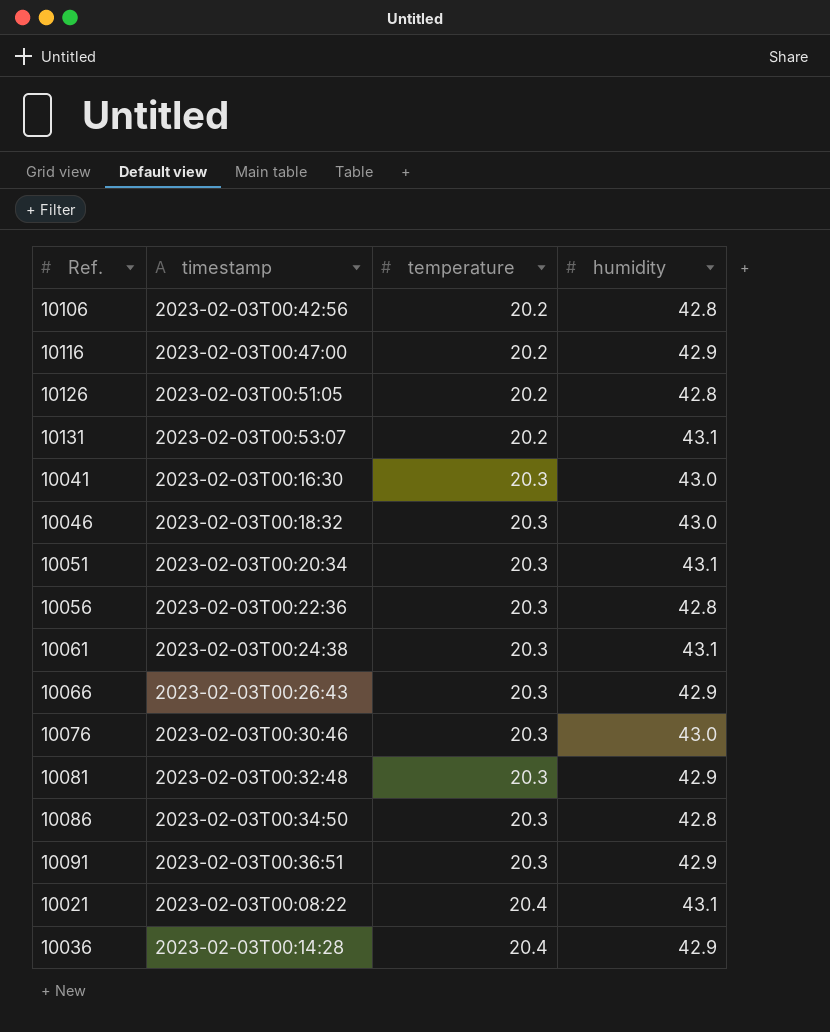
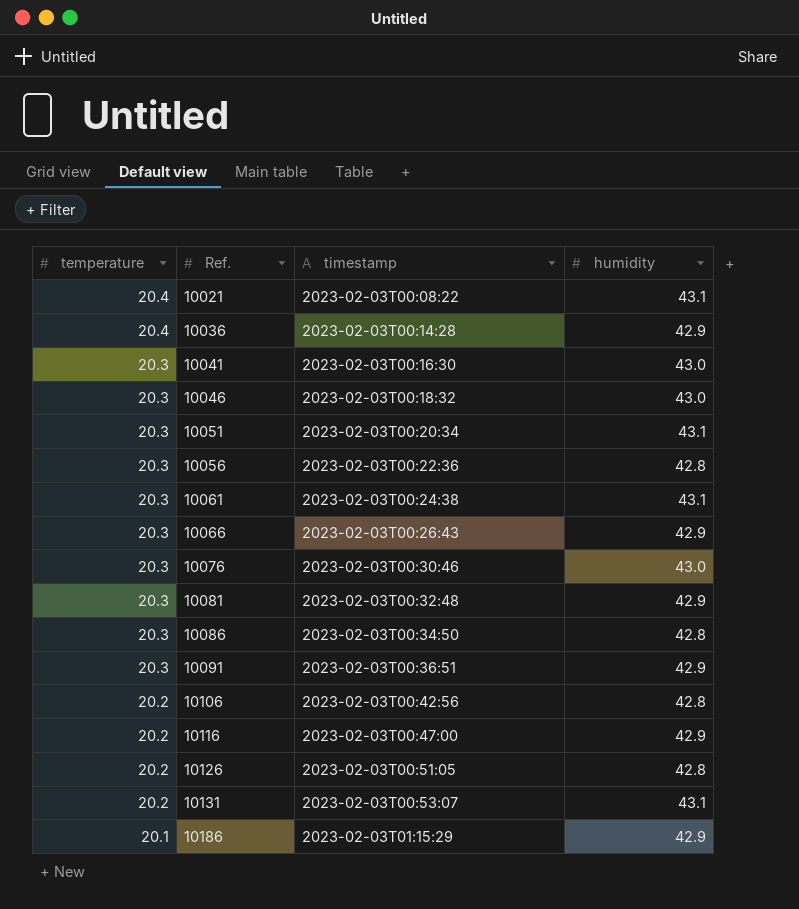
row order: temperature ascending -> temperature descending
column temperature | position: 3 -> 1
row 10186: none -> 20.1 | 2023-02-03T01:15:29 | 42.9

